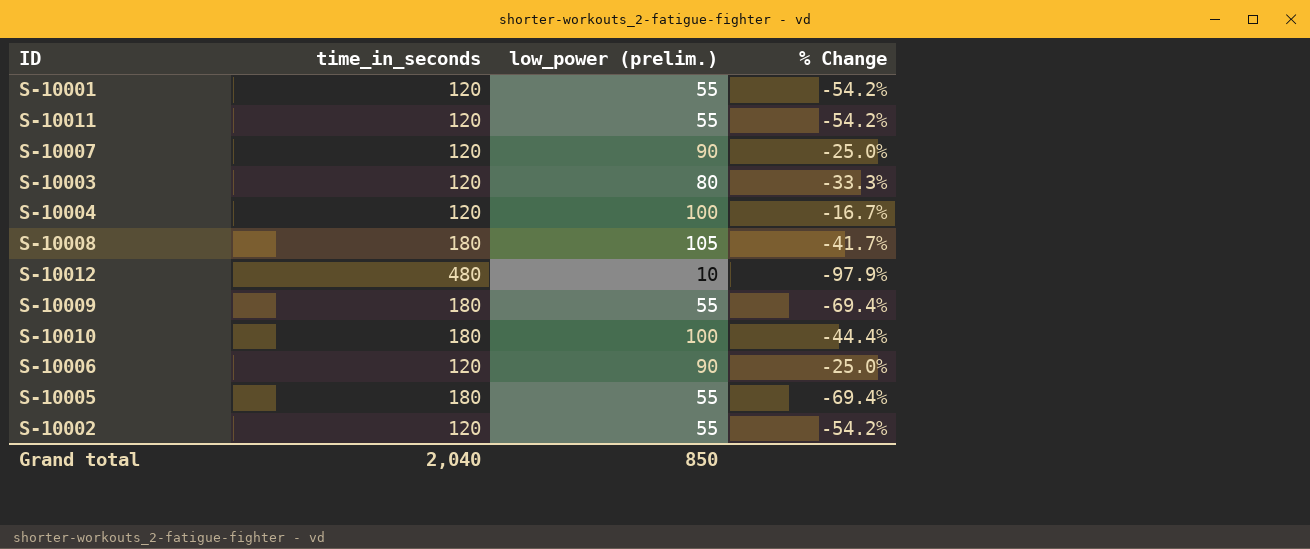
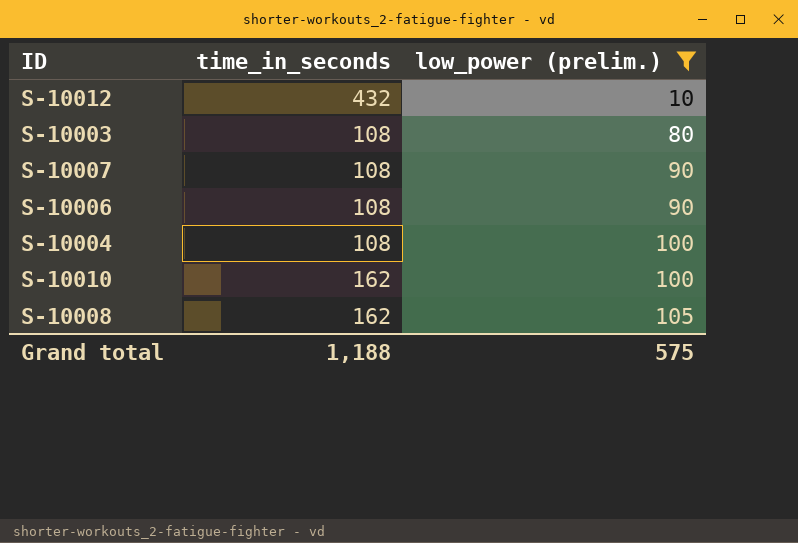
filter: none -> low_power (prelim.) != 55
row order: none -> low_power (prelim.) ascending
column % Change | formula: ([low_power (prelim.)] - [time_in_seconds]) / [time_in_seconds] -> none
S-10012 | time_in_seconds: 480 -> 432
S-10003 | time_in_seconds: 120 -> 108
S-10007 | time_in_seconds: 120 -> 108
S-10006 | time_in_seconds: 120 -> 108
S-10004 | time_in_seconds: 120 -> 108
S-10010 | time_in_seconds: 180 -> 162
S-10008 | time_in_seconds: 180 -> 162
Grand total | time_in_seconds: 2,040 -> 1,188
Grand total | low_power (prelim.): 850 -> 575

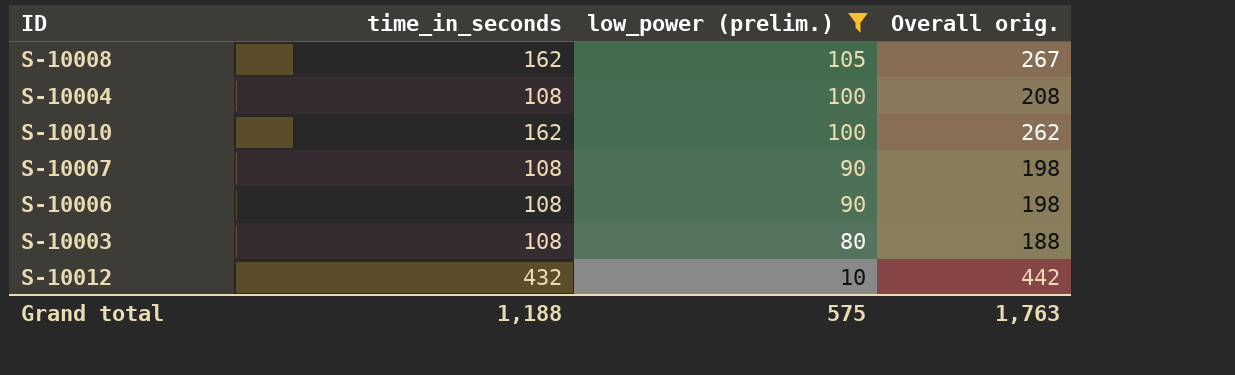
row order: low_power (prelim.) ascending -> low_power (prelim.) descending
column Overall orig. | formula: none -> [time_in_seconds] + [low_power (prelim.)]

